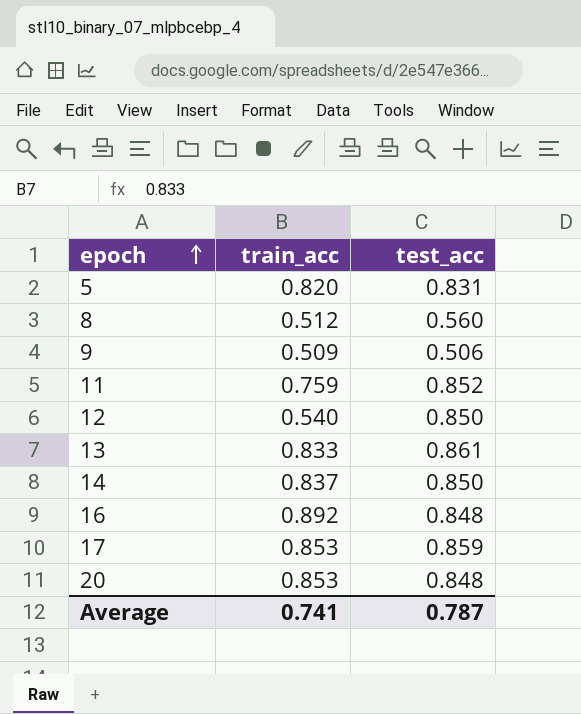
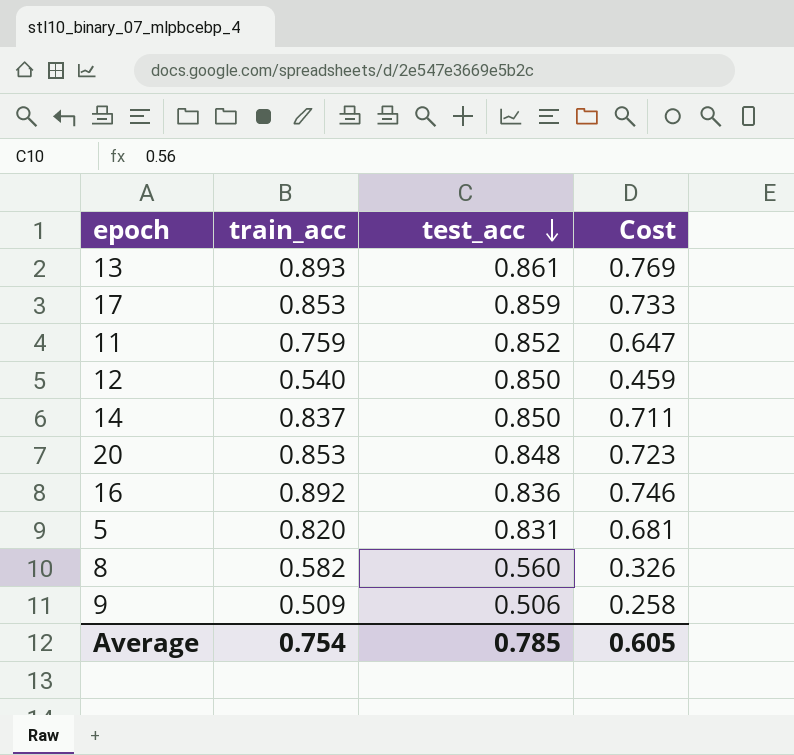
row order: epoch ascending -> test_acc descending
column Cost | formula: none -> [train_acc] * [test_acc]
13 | train_acc: 0.833 -> 0.893
16 | test_acc: 0.848 -> 0.836
8 | train_acc: 0.512 -> 0.582
Average | train_acc: 0.741 -> 0.754
Average | test_acc: 0.787 -> 0.785

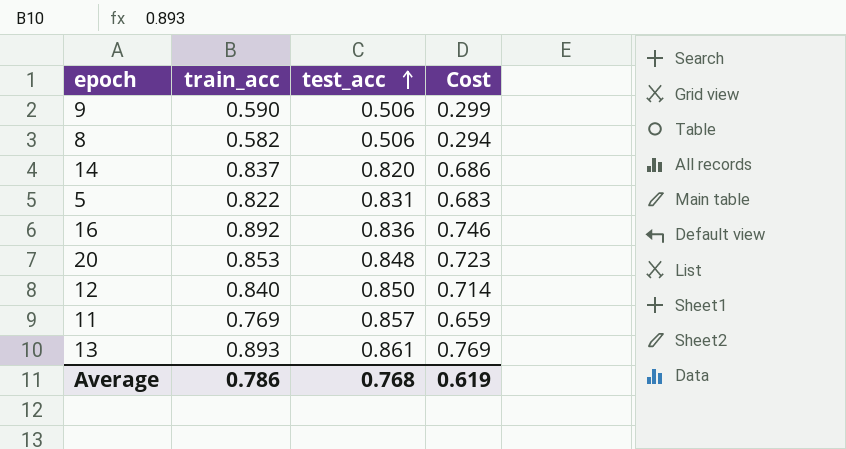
row order: test_acc descending -> test_acc ascending
row 17: 0.853 | 0.859 | 0.733 -> none
9 | train_acc: 0.509 -> 0.590
9 | Cost: 0.258 -> 0.299
8 | test_acc: 0.560 -> 0.506
8 | Cost: 0.326 -> 0.294
14 | test_acc: 0.850 -> 0.820
14 | Cost: 0.711 -> 0.686
5 | train_acc: 0.820 -> 0.822
5 | Cost: 0.681 -> 0.683
12 | train_acc: 0.540 -> 0.840
12 | Cost: 0.459 -> 0.714
11 | train_acc: 0.759 -> 0.769
11 | test_acc: 0.852 -> 0.857
11 | Cost: 0.647 -> 0.659
Average | train_acc: 0.754 -> 0.786
Average | test_acc: 0.785 -> 0.768
Average | Cost: 0.605 -> 0.619

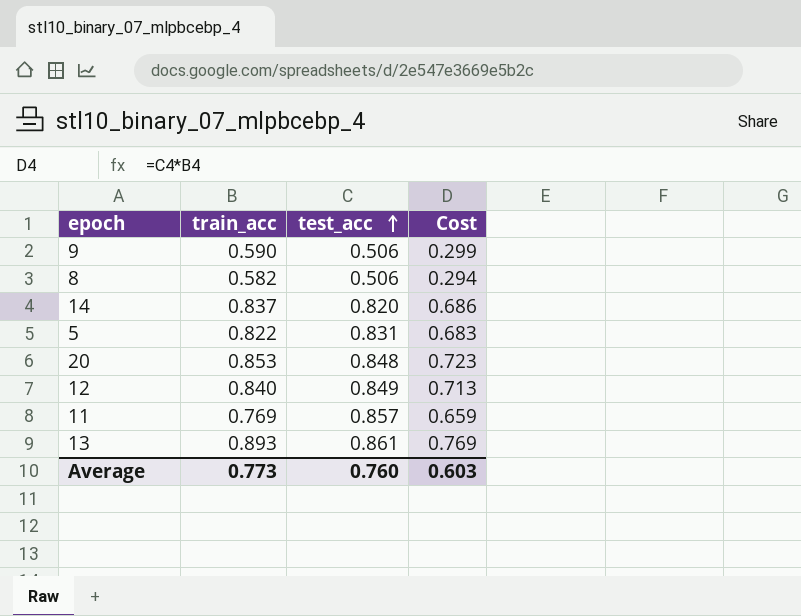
row 16: 0.892 | 0.836 | 0.746 -> none
12 | test_acc: 0.850 -> 0.849
12 | Cost: 0.714 -> 0.713
Average | train_acc: 0.786 -> 0.773
Average | test_acc: 0.768 -> 0.760
Average | Cost: 0.619 -> 0.603

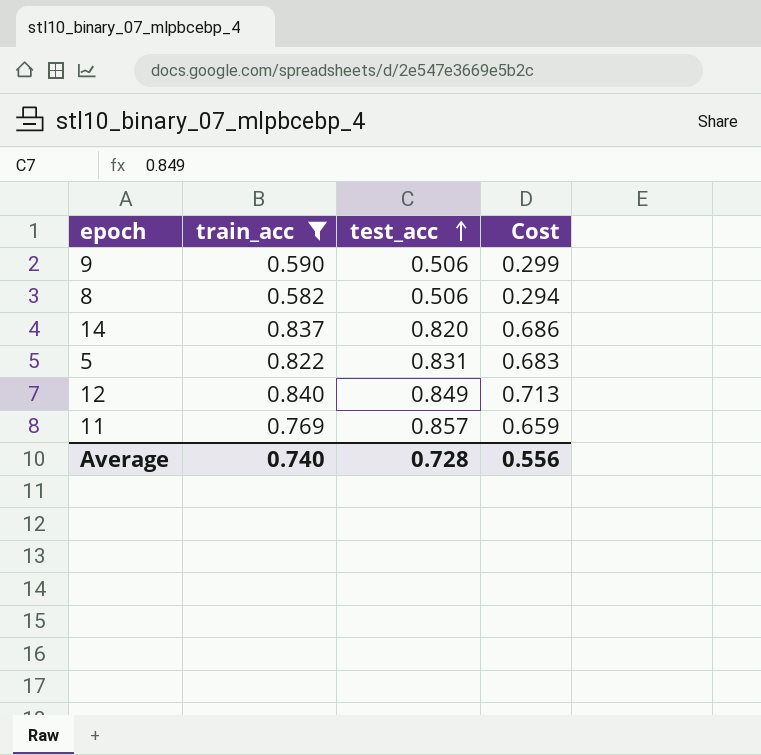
filter: none -> train_acc <= 0.840
Average | train_acc: 0.773 -> 0.740
Average | test_acc: 0.760 -> 0.728
Average | Cost: 0.603 -> 0.556

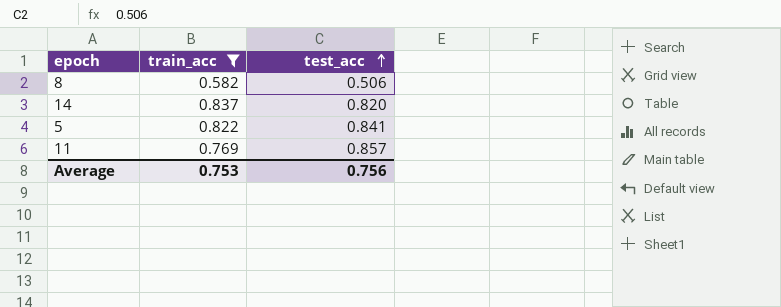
column Cost | formula: [train_acc] * [test_acc] -> none
row 9: 0.590 | 0.506 | 0.299 -> none
row 12: 0.840 | 0.849 | 0.713 -> none
5 | test_acc: 0.831 -> 0.841
Average | train_acc: 0.740 -> 0.753
Average | test_acc: 0.728 -> 0.756

